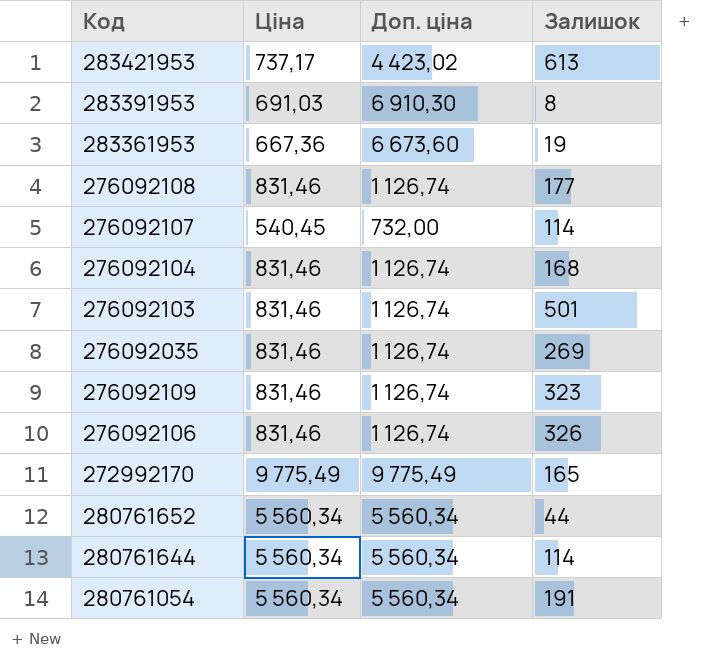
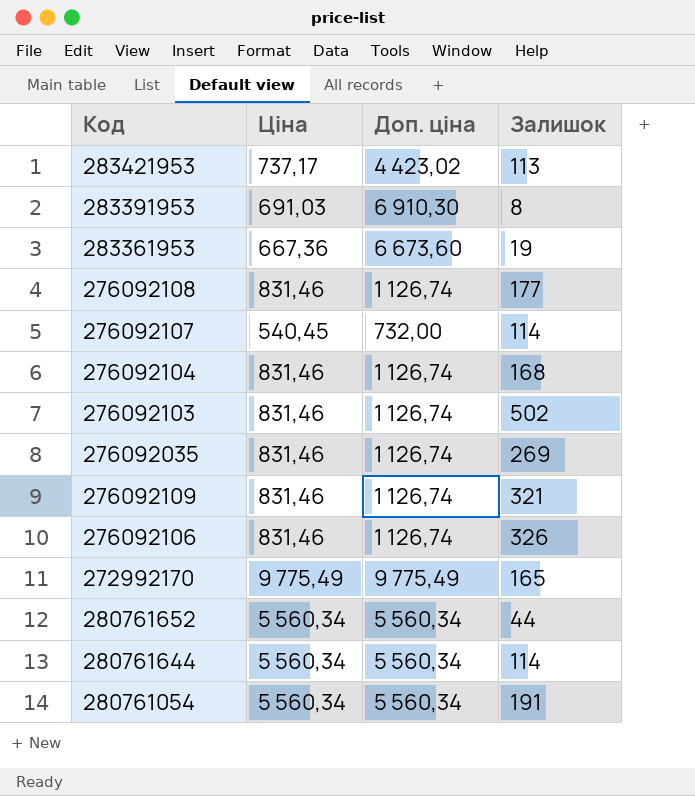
283421953 | Залишок: 613 -> 113
276092103 | Залишок: 501 -> 502
276092109 | Залишок: 323 -> 321

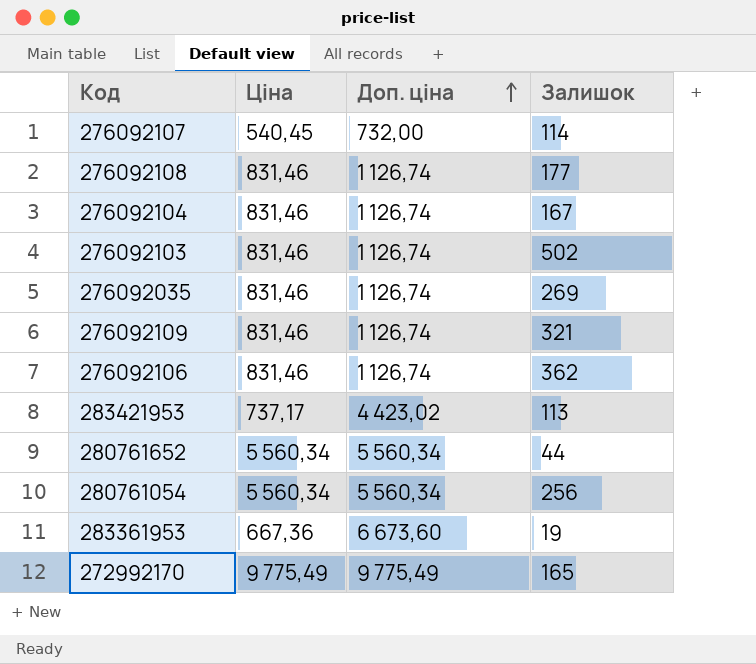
row order: none -> Доп. ціна ascending
row 283391953: 691,03 | 6 910,30 | 8 -> none
row 280761644: 5 560,34 | 5 560,34 | 114 -> none
276092104 | Залишок: 168 -> 167
276092106 | Залишок: 326 -> 362
280761054 | Залишок: 191 -> 256

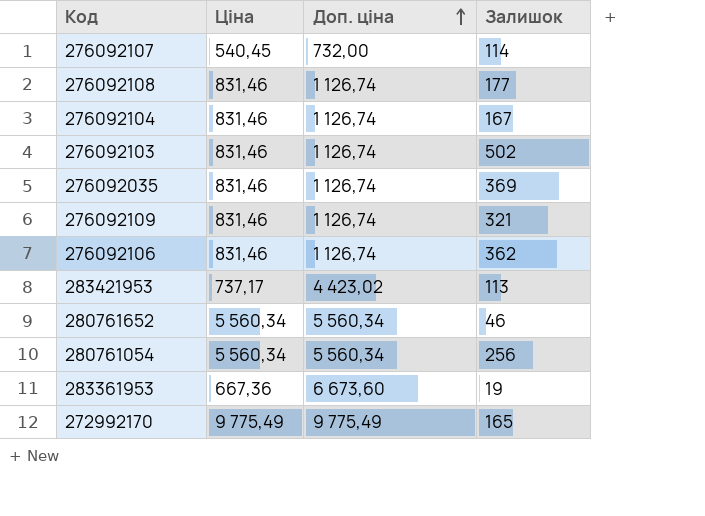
276092035 | Залишок: 269 -> 369
280761652 | Залишок: 44 -> 46

